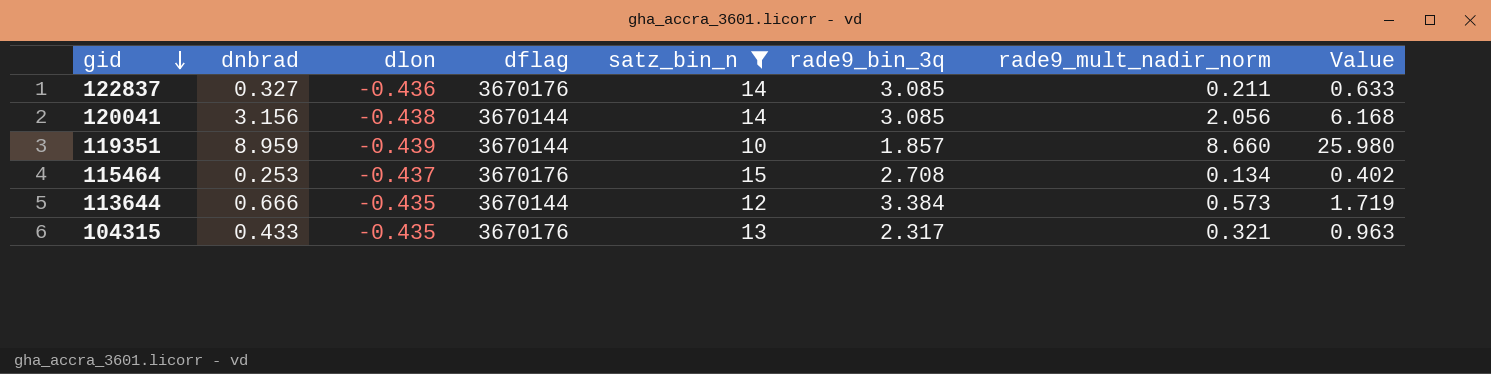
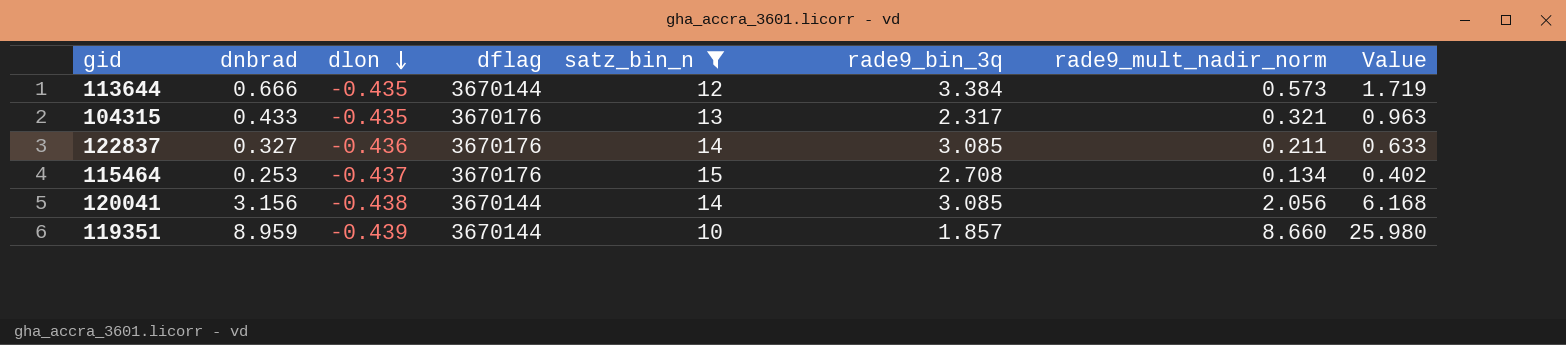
row order: gid descending -> dlon descending

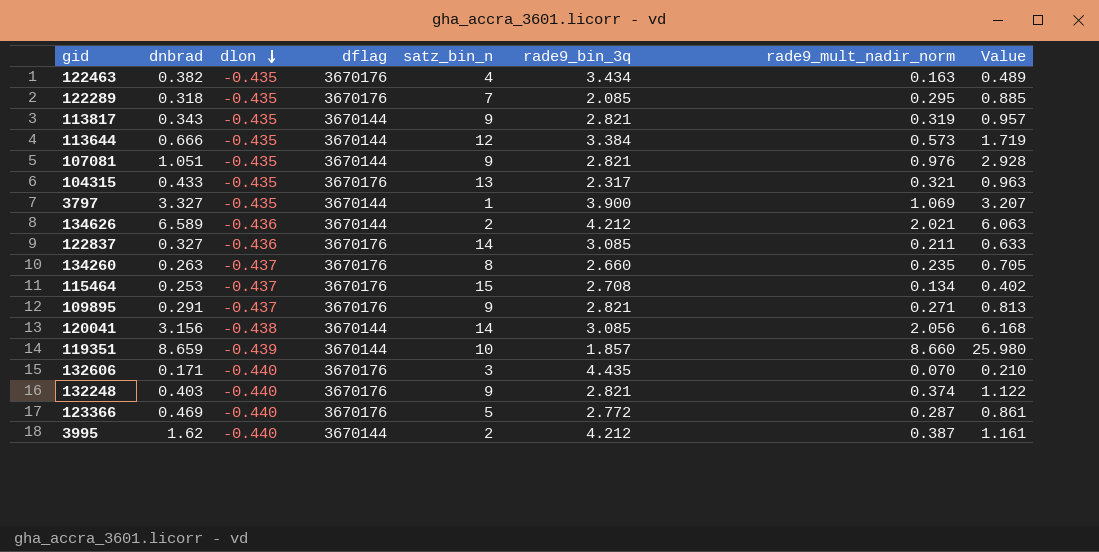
filter: satz_bin_n >= 10 -> none
119351 | dnbrad: 8.959 -> 8.659

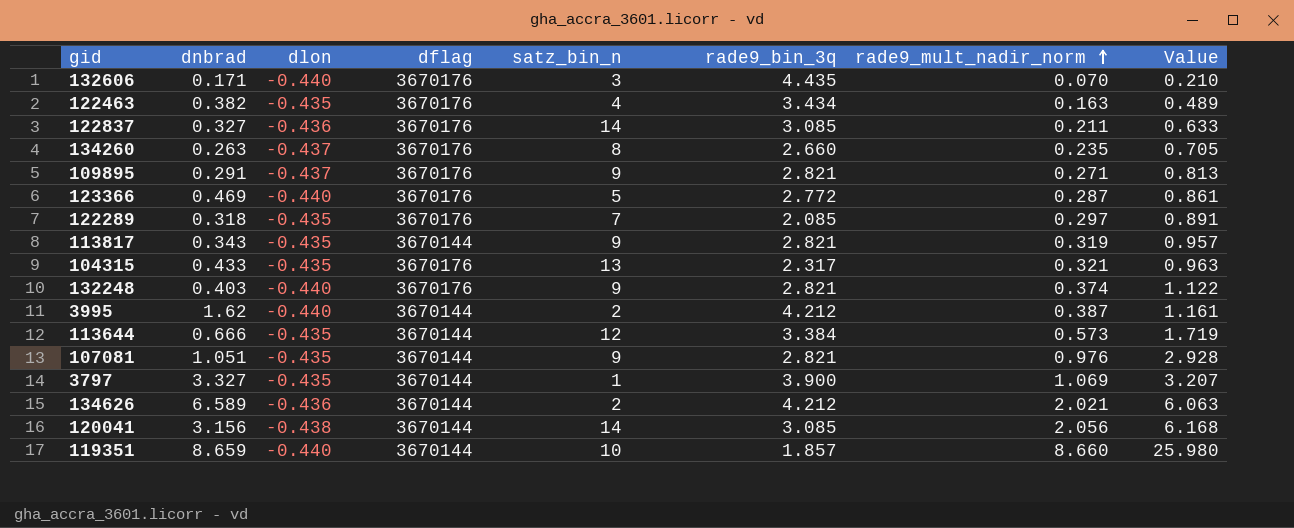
row order: dlon descending -> rade9_mult_nadir_norm ascending
row 115464: 0.253 | -0.437 | 3670176 | 15 | 2.708 | 0.134 | 0.402 -> none
122289 | rade9_mult_nadir_norm: 0.295 -> 0.297
122289 | Value: 0.885 -> 0.891
119351 | dlon: -0.439 -> -0.440

